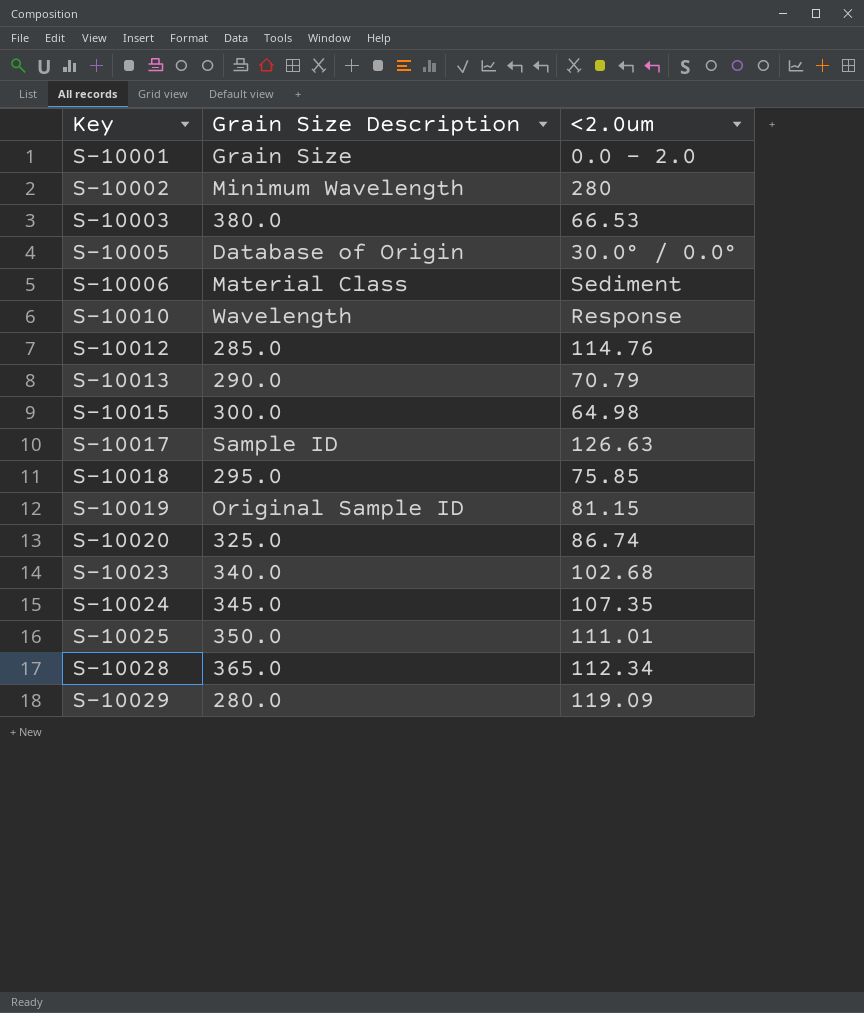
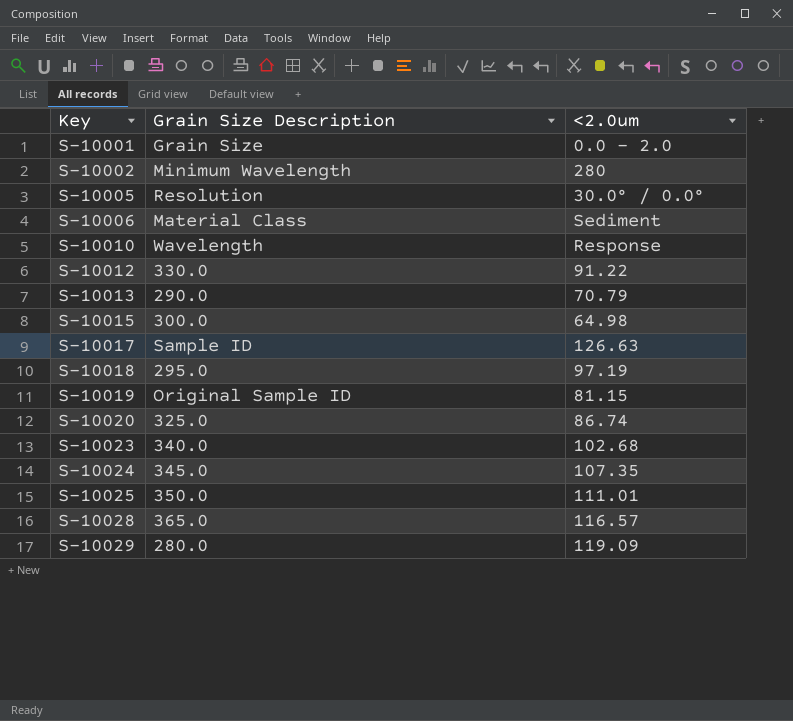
row S-10003: 380.0 | 66.53 -> none
S-10005 | Grain Size Description: Database of Origin -> Resolution
S-10012 | Grain Size Description: 285.0 -> 330.0
S-10012 | <2.0um: 114.76 -> 91.22
S-10018 | <2.0um: 75.85 -> 97.19
S-10028 | <2.0um: 112.34 -> 116.57

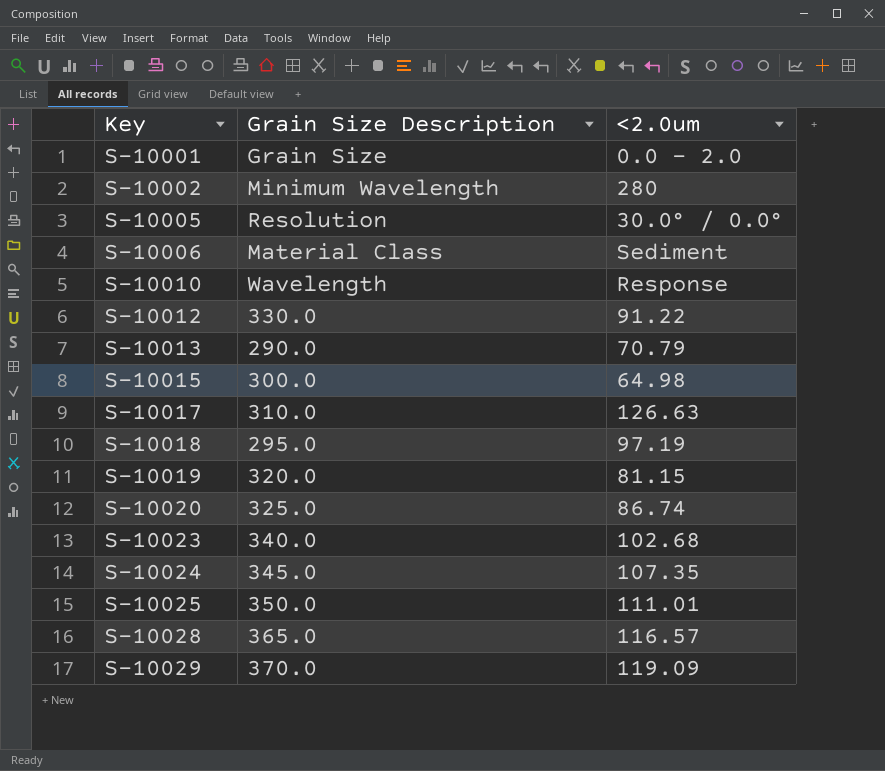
S-10017 | Grain Size Description: Sample ID -> 310.0
S-10019 | Grain Size Description: Original Sample ID -> 320.0
S-10029 | Grain Size Description: 280.0 -> 370.0

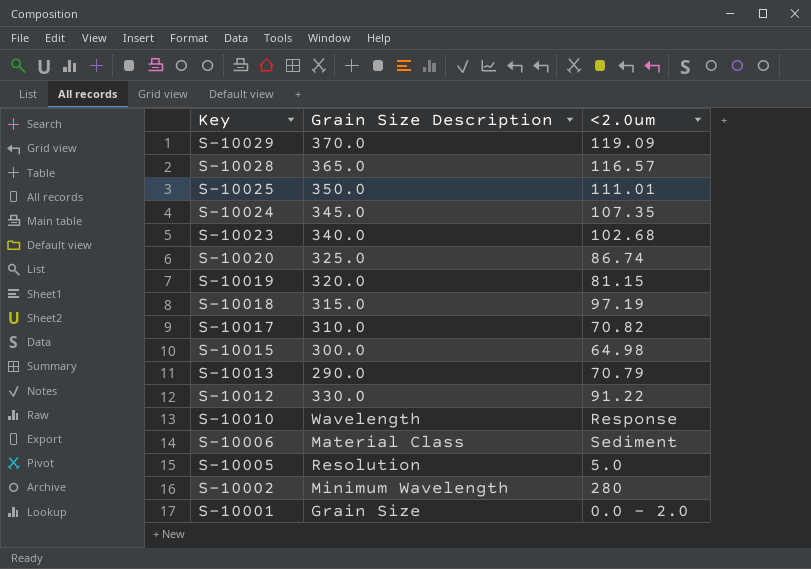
row order: Key ascending -> Key descending
S-10018 | Grain Size Description: 295.0 -> 315.0
S-10017 | <2.0um: 126.63 -> 70.82
S-10005 | <2.0um: 30.0° / 0.0° -> 5.0

